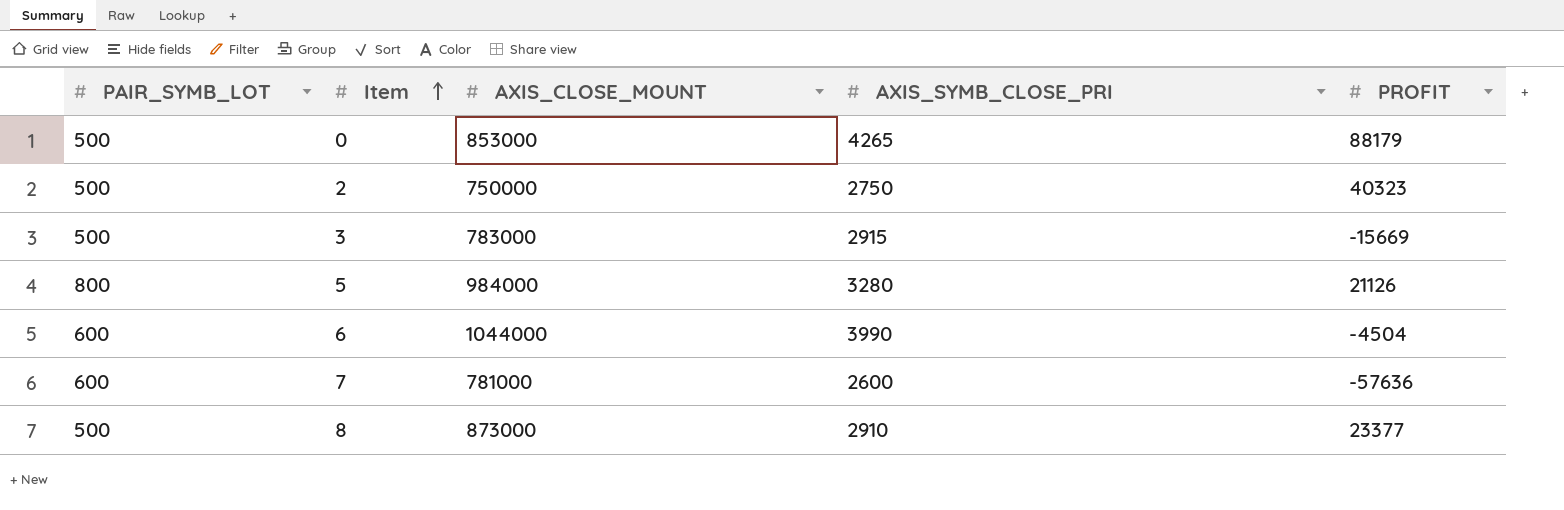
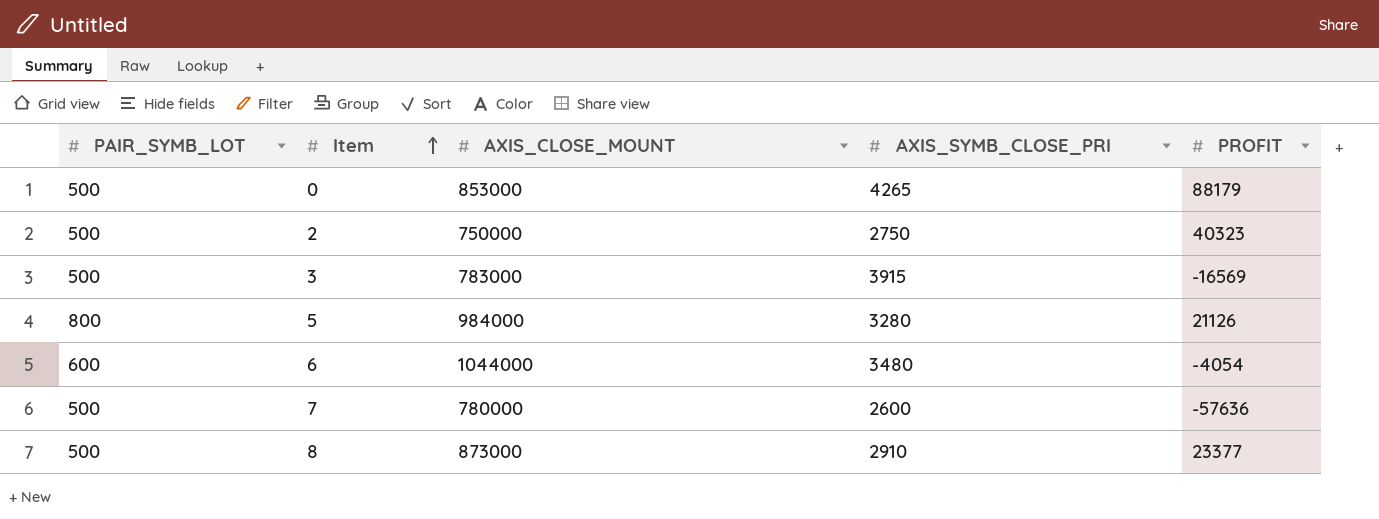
3 | AXIS_SYMB_CLOSE_PRI: 2915 -> 3915
3 | PROFIT: -15669 -> -16569
6 | AXIS_SYMB_CLOSE_PRI: 3990 -> 3480
6 | PROFIT: -4504 -> -4054
7 | PAIR_SYMB_LOT: 600 -> 500
7 | AXIS_CLOSE_MOUNT: 781000 -> 780000

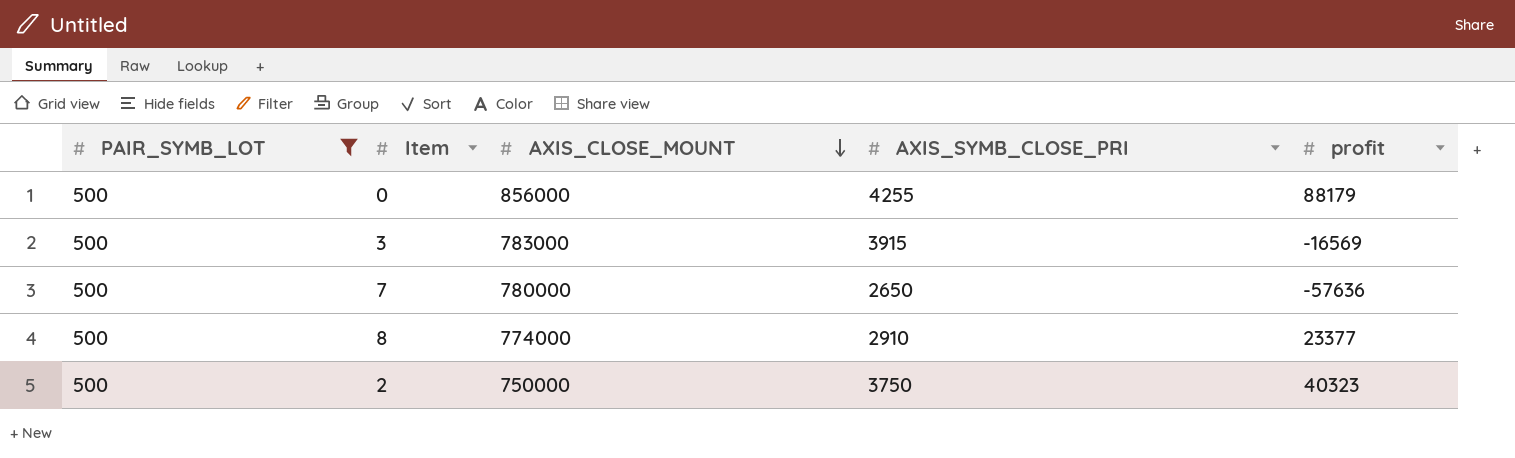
filter: none -> PAIR_SYMB_LOT = 500
row order: Item ascending -> AXIS_CLOSE_MOUNT descending
column name: PROFIT -> profit
0 | AXIS_CLOSE_MOUNT: 853000 -> 856000
0 | AXIS_SYMB_CLOSE_PRI: 4265 -> 4255
7 | AXIS_SYMB_CLOSE_PRI: 2600 -> 2650
8 | AXIS_CLOSE_MOUNT: 873000 -> 774000
2 | AXIS_SYMB_CLOSE_PRI: 2750 -> 3750

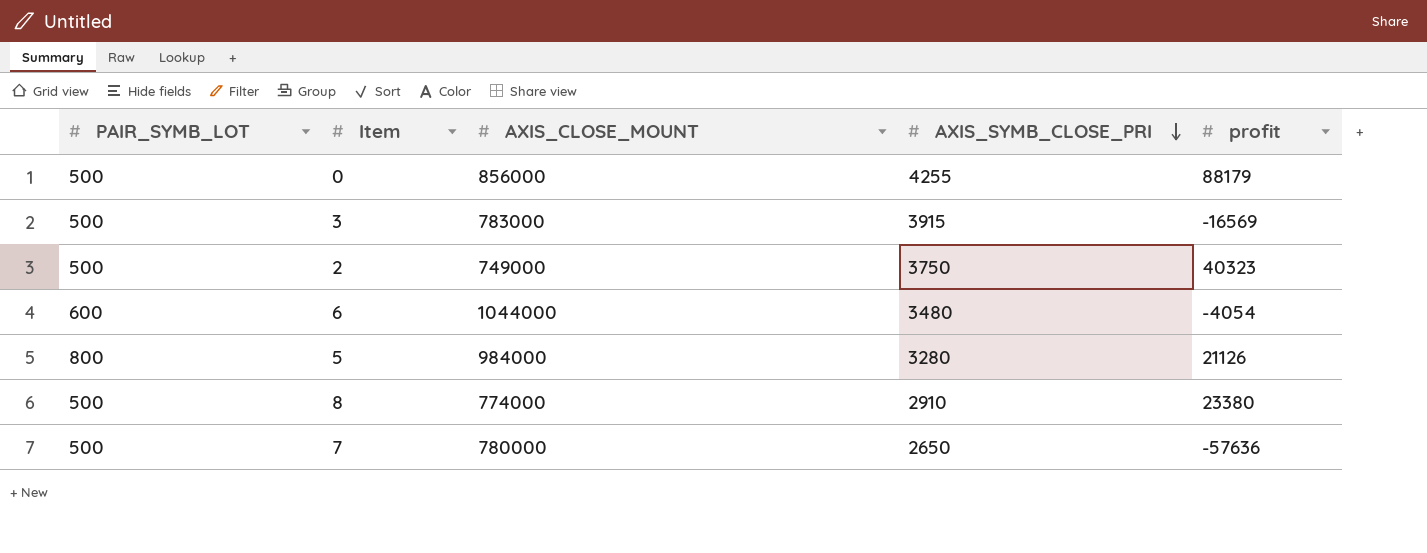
filter: PAIR_SYMB_LOT = 500 -> none
row order: AXIS_CLOSE_MOUNT descending -> AXIS_SYMB_CLOSE_PRI descending
2 | AXIS_CLOSE_MOUNT: 750000 -> 749000
8 | profit: 23377 -> 23380

